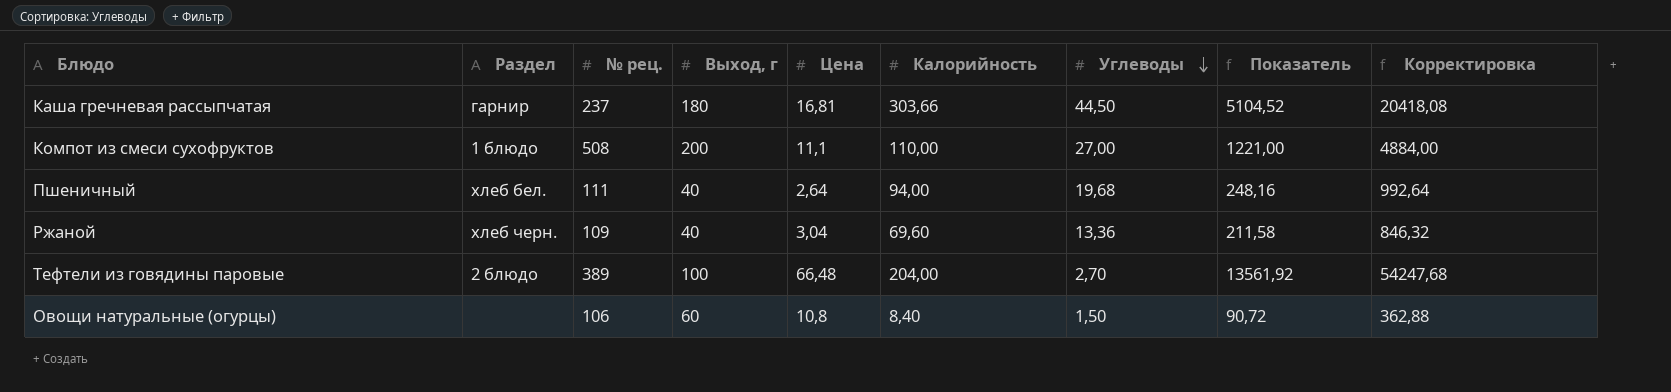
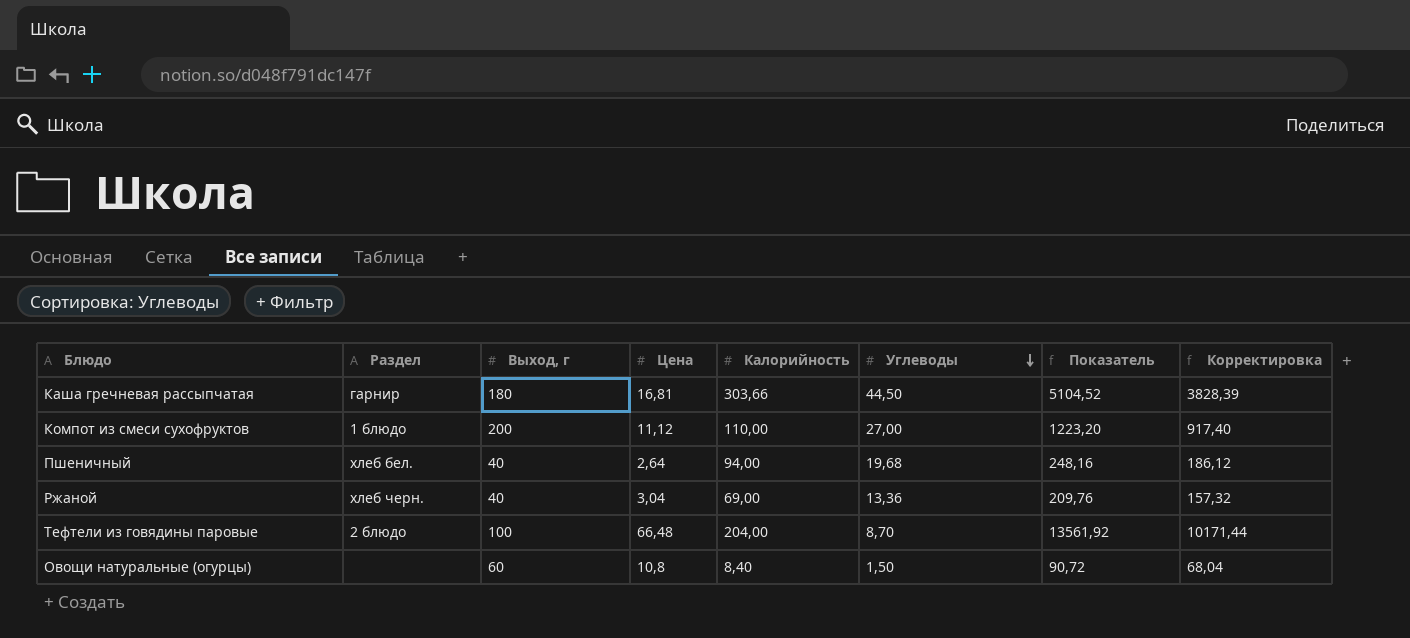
column № рец. | position: 3 -> none
column Корректировка | formula: [Показатель] * 4 -> [Показатель] * 0,75
Компот из смеси сухофруктов | Цена: 11,1 -> 11,12
Компот из смеси сухофруктов | Показатель: 1221,00 -> 1223,20
Ржаной | Калорийность: 69,60 -> 69,00
Ржаной | Показатель: 211,58 -> 209,76
Тефтели из говядины паровые | Углеводы: 2,70 -> 8,70

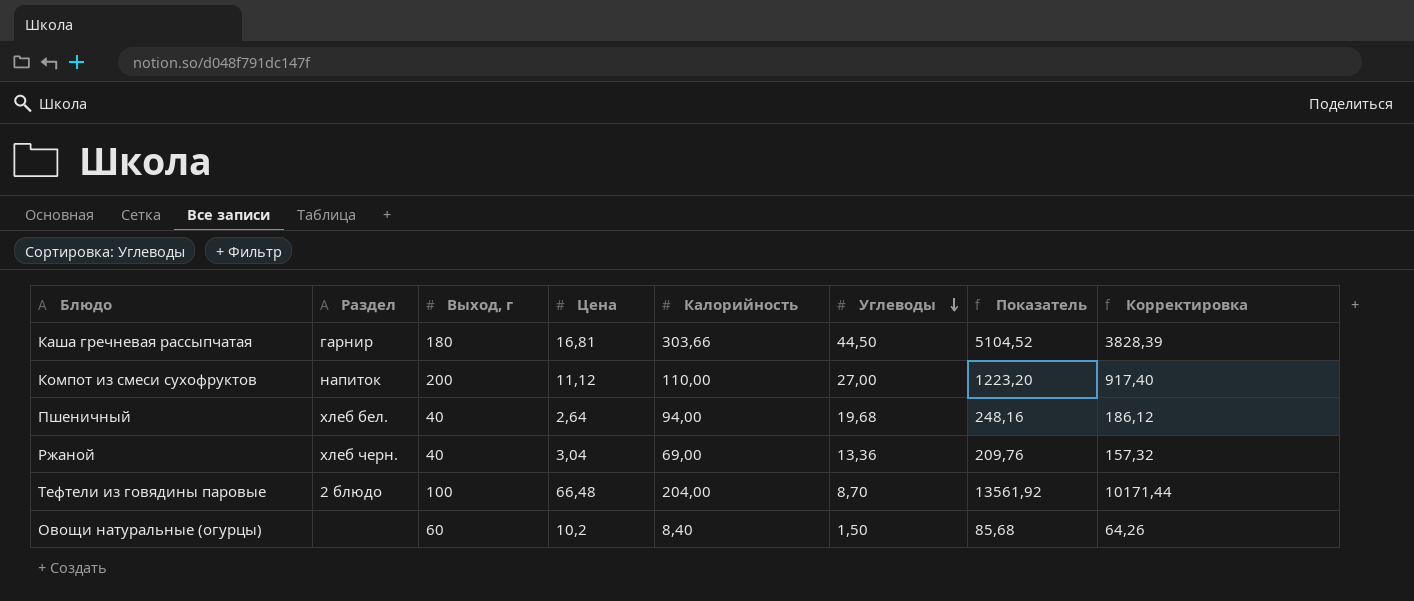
Компот из смеси сухофруктов | Раздел: 1 блюдо -> напиток
Овощи натуральные (огурцы) | Цена: 10,8 -> 10,2
Овощи натуральные (огурцы) | Показатель: 90,72 -> 85,68
Овощи натуральные (огурцы) | Корректировка: 68,04 -> 64,26

